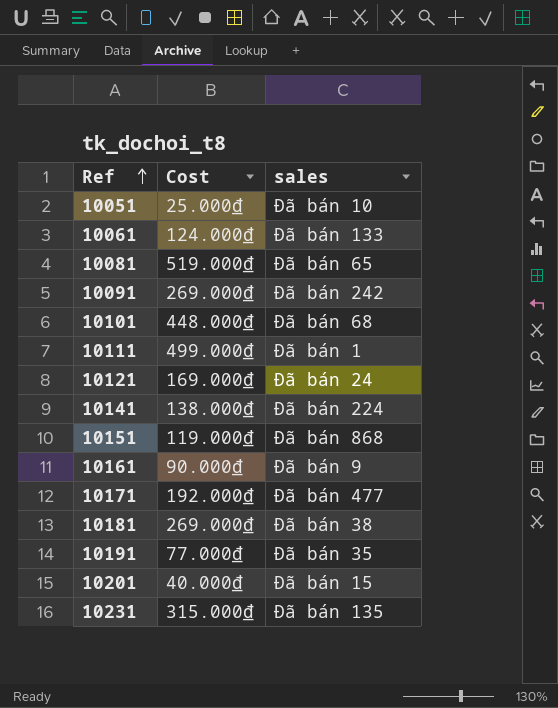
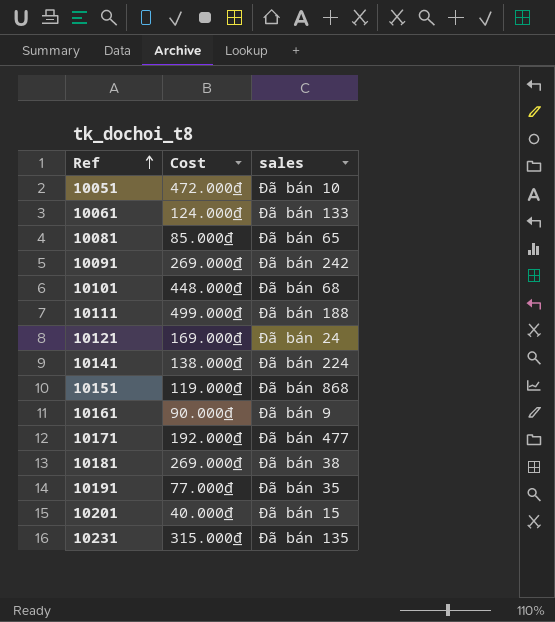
10051 | Cost: 25.000₫ -> 472.000₫
10081 | Cost: 519.000₫ -> 85.000₫
10111 | sales: Đã bán 1 -> Đã bán 188

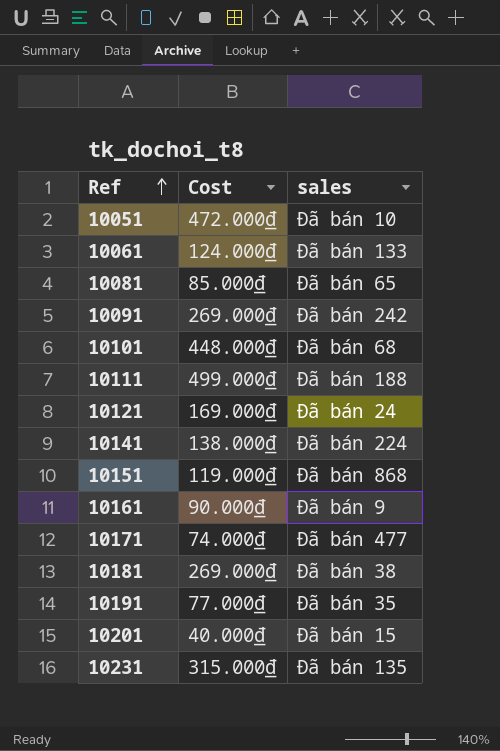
10171 | Cost: 192.000₫ -> 74.000₫

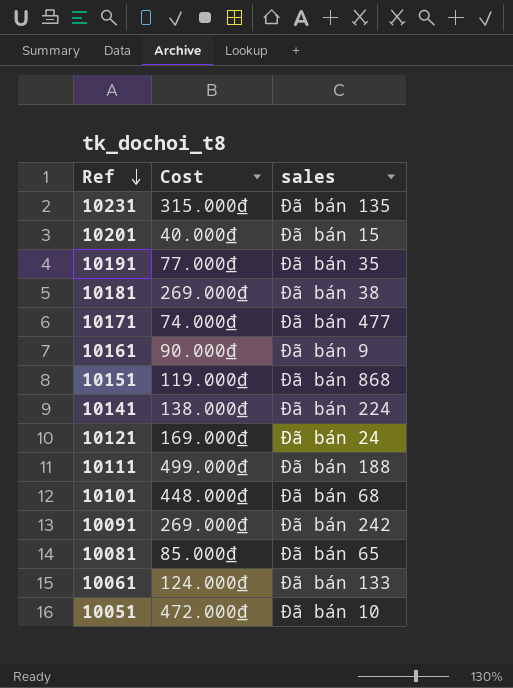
row order: Ref ascending -> Ref descending

